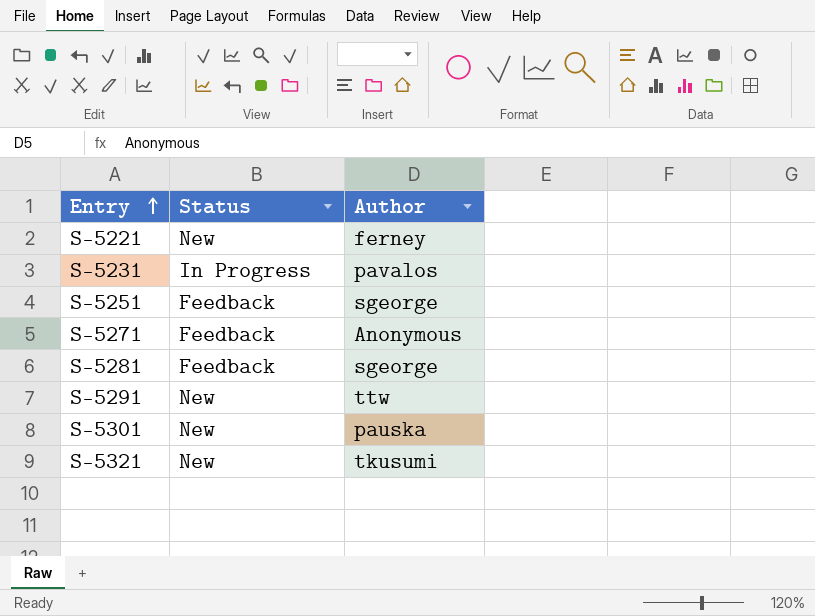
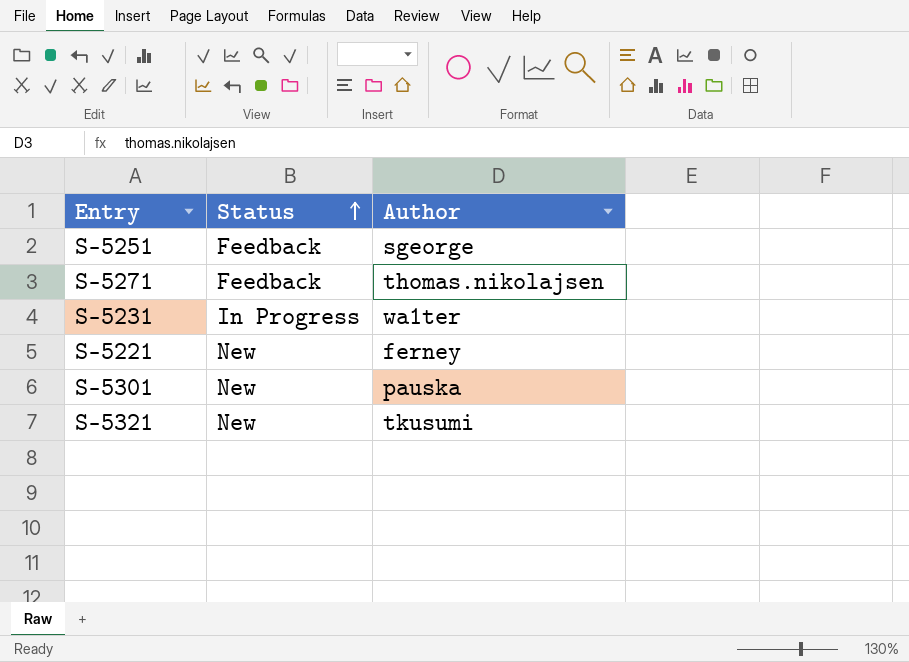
row order: Entry ascending -> Status ascending
row S-5281: Feedback | sgeorge -> none
row S-5291: New | ttw -> none
S-5271 | Author: Anonymous -> thomas.nikolajsen
S-5231 | Author: pavalos -> wa1ter

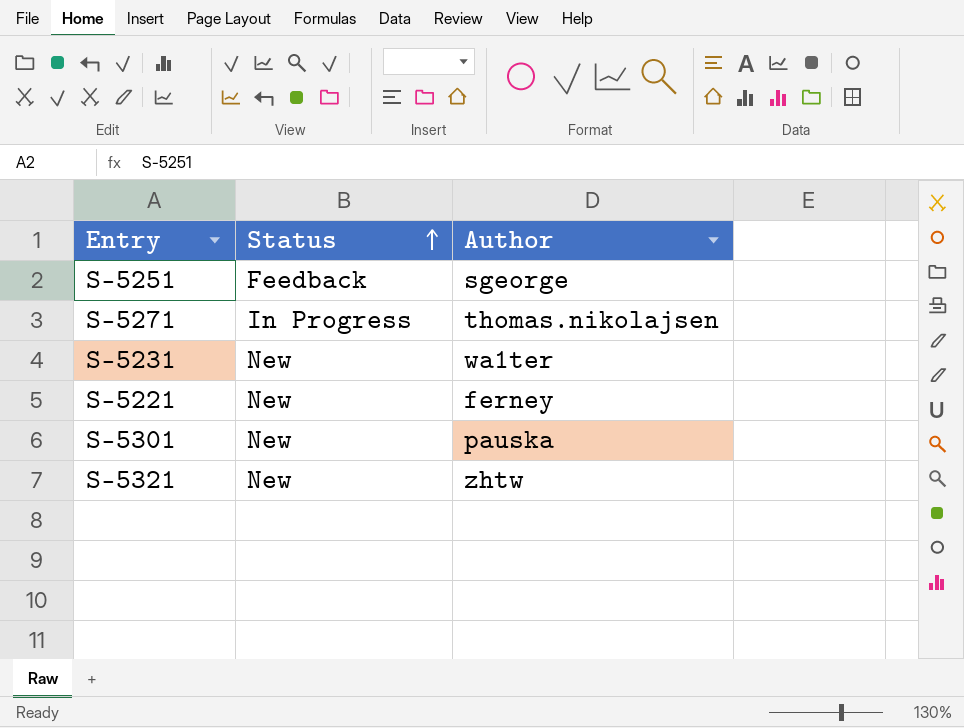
S-5271 | Status: Feedback -> In Progress
S-5231 | Status: In Progress -> New
S-5321 | Author: tkusumi -> zhtw

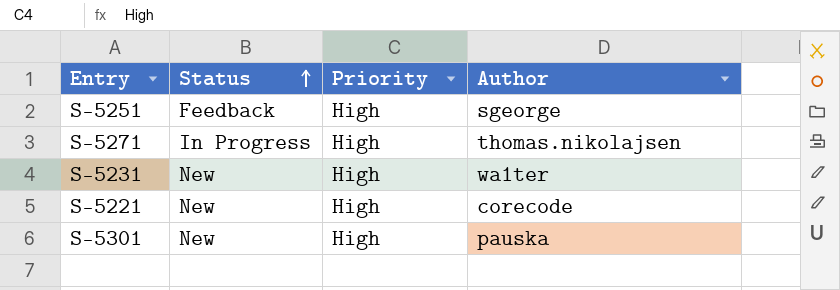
column Priority | position: none -> 3
row S-5321: New | zhtw -> none
S-5221 | Author: ferney -> corecode

